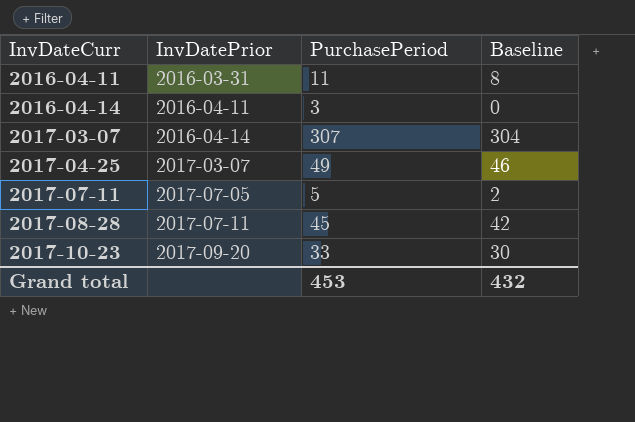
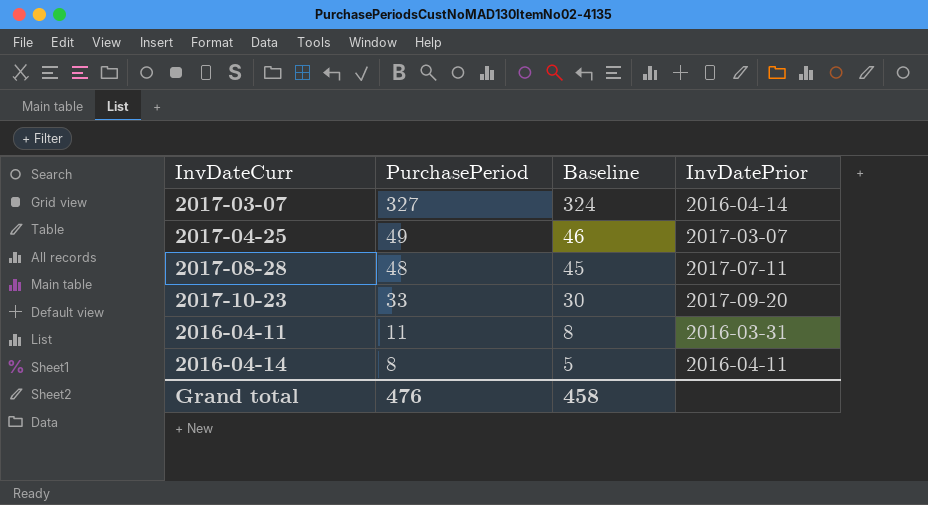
row order: InvDateCurr ascending -> PurchasePeriod descending
column InvDatePrior | position: 2 -> 4
row 2017-07-11: 2017-07-05 | 5 | 2 -> none
2017-03-07 | PurchasePeriod: 307 -> 327
2017-03-07 | Baseline: 304 -> 324
2017-08-28 | PurchasePeriod: 45 -> 48
2017-08-28 | Baseline: 42 -> 45
2016-04-14 | PurchasePeriod: 3 -> 8
2016-04-14 | Baseline: 0 -> 5
Grand total | PurchasePeriod: 453 -> 476
Grand total | Baseline: 432 -> 458

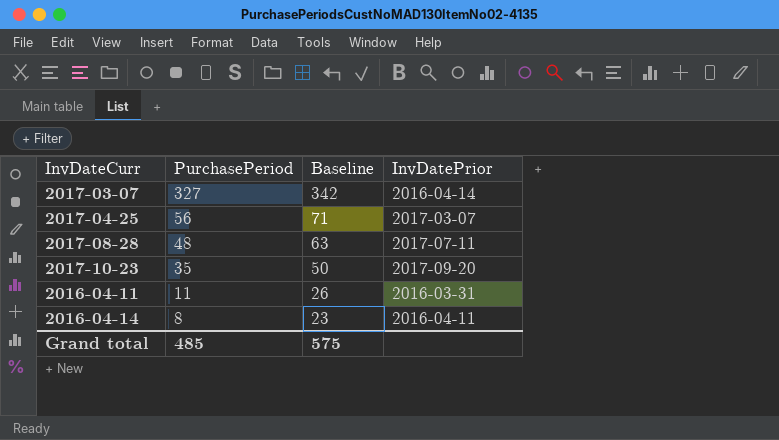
column Baseline | formula: [PurchasePeriod] - 3 -> [PurchasePeriod] + 15
2017-04-25 | PurchasePeriod: 49 -> 56
2017-10-23 | PurchasePeriod: 33 -> 35
Grand total | PurchasePeriod: 476 -> 485
Grand total | Baseline: 458 -> 575

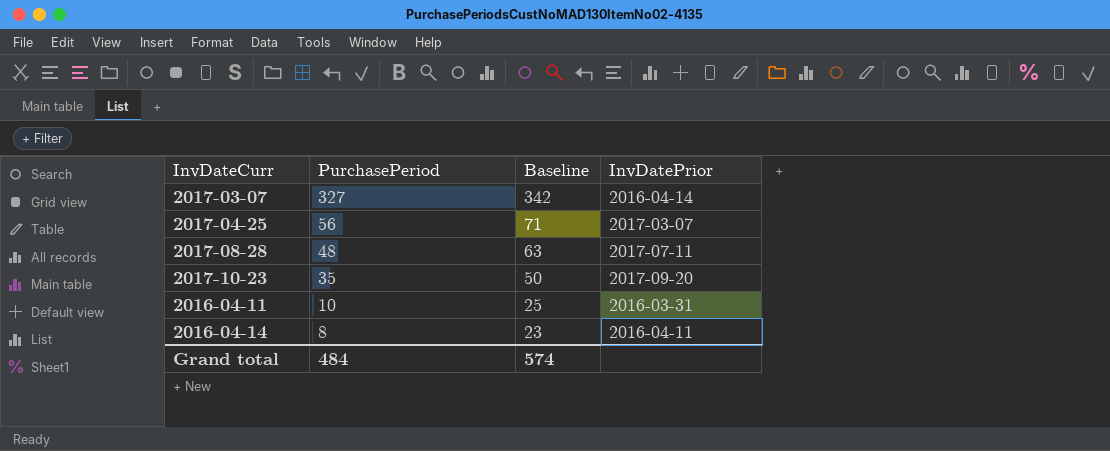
2016-04-11 | PurchasePeriod: 11 -> 10
2016-04-11 | Baseline: 26 -> 25
Grand total | PurchasePeriod: 485 -> 484
Grand total | Baseline: 575 -> 574

